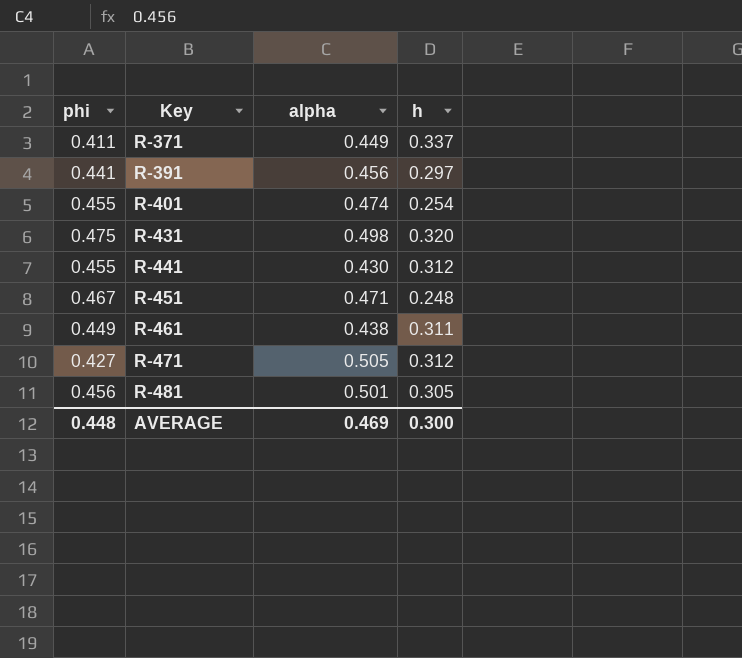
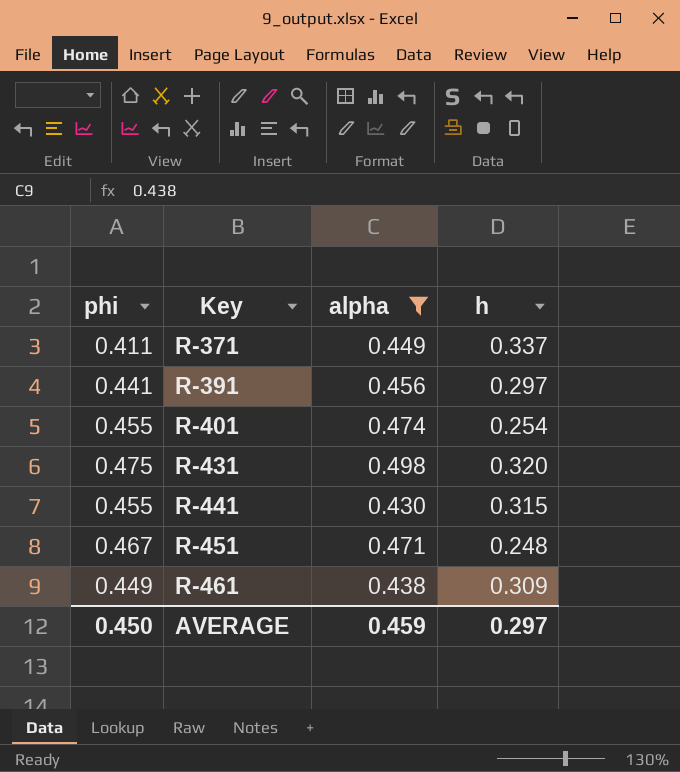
filter: none -> alpha <= 0.498
R-441 | h: 0.312 -> 0.315
R-461 | h: 0.311 -> 0.309
AVERAGE | phi: 0.448 -> 0.450
AVERAGE | alpha: 0.469 -> 0.459
AVERAGE | h: 0.300 -> 0.297

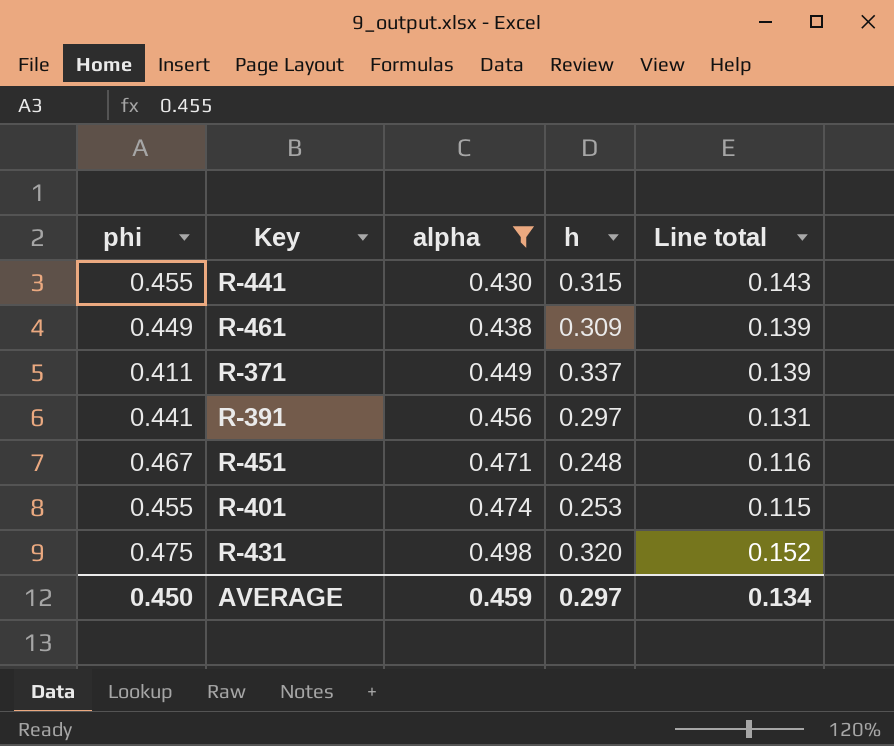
row order: Key ascending -> alpha ascending
column Line total | formula: none -> [phi] * [h]
R-401 | h: 0.254 -> 0.253

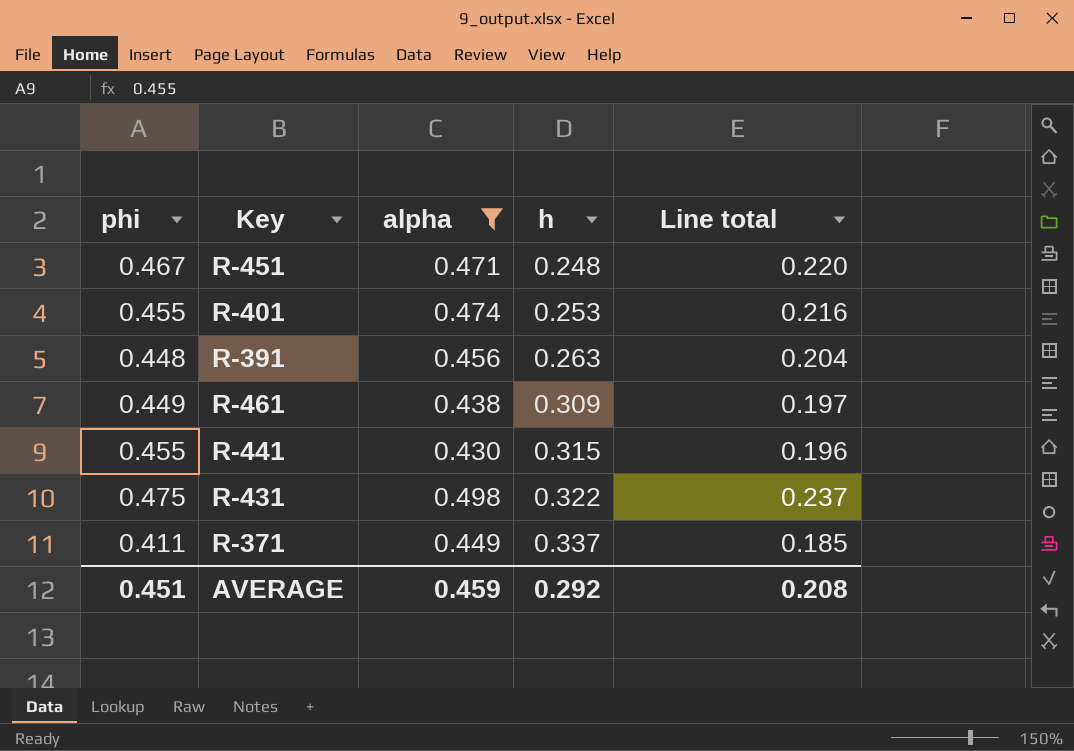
row order: alpha ascending -> h ascending
column Line total | formula: [phi] * [h] -> [phi] * [alpha]
R-391 | phi: 0.441 -> 0.448
R-391 | h: 0.297 -> 0.263
R-431 | h: 0.320 -> 0.322
AVERAGE | phi: 0.450 -> 0.451
AVERAGE | h: 0.297 -> 0.292
AVERAGE | Line total: 0.134 -> 0.208

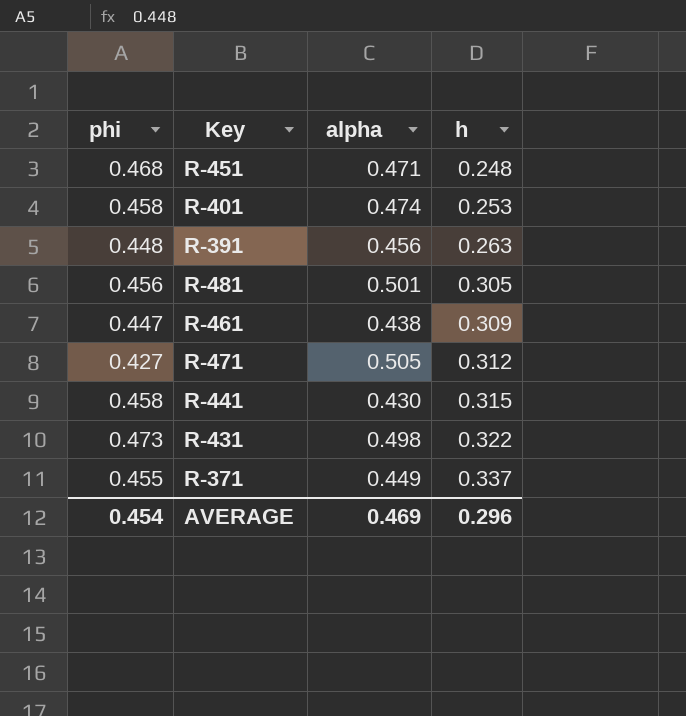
filter: alpha <= 0.498 -> none
column Line total | formula: [phi] * [alpha] -> none
R-451 | phi: 0.467 -> 0.468
R-401 | phi: 0.455 -> 0.458
R-461 | phi: 0.449 -> 0.447
R-441 | phi: 0.455 -> 0.458
R-431 | phi: 0.475 -> 0.473
R-371 | phi: 0.411 -> 0.455
AVERAGE | phi: 0.451 -> 0.454
AVERAGE | alpha: 0.459 -> 0.469
AVERAGE | h: 0.292 -> 0.296

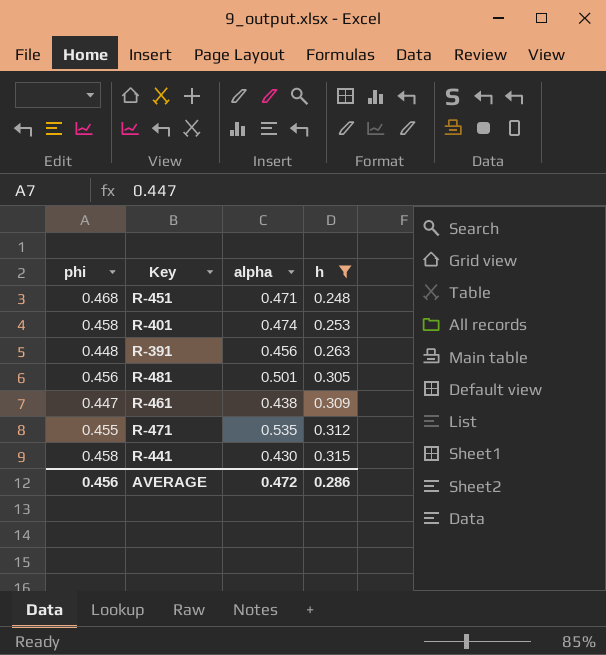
filter: none -> h <= 0.315
R-471 | phi: 0.427 -> 0.455
R-471 | alpha: 0.505 -> 0.535
AVERAGE | phi: 0.454 -> 0.456
AVERAGE | alpha: 0.469 -> 0.472
AVERAGE | h: 0.296 -> 0.286

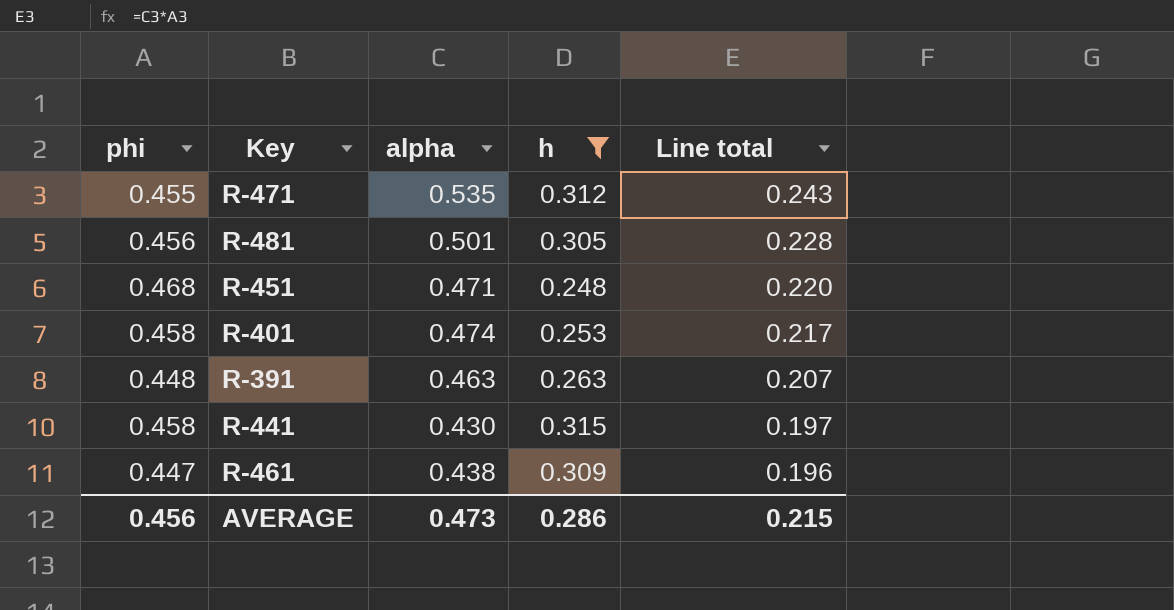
row order: h ascending -> Line total descending
column Line total | formula: none -> [phi] * [alpha]
R-391 | alpha: 0.456 -> 0.463
AVERAGE | alpha: 0.472 -> 0.473

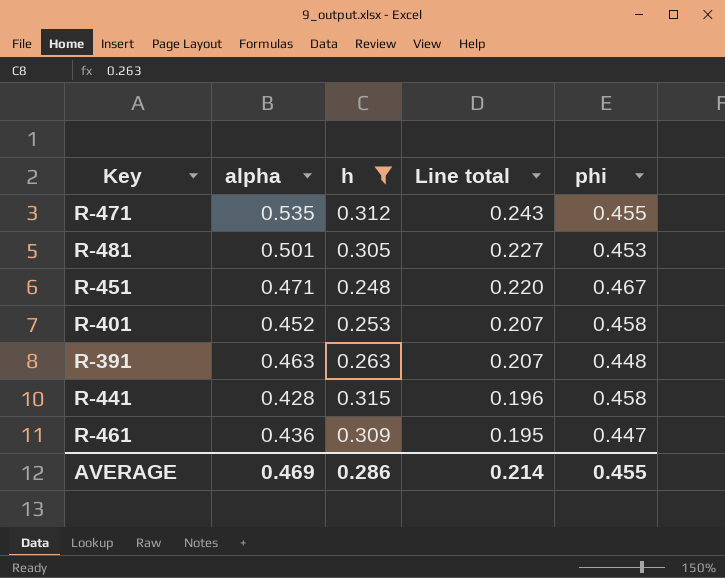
column phi | position: 1 -> 5
R-481 | Line total: 0.228 -> 0.227
R-481 | phi: 0.456 -> 0.453
R-451 | phi: 0.468 -> 0.467
R-401 | alpha: 0.474 -> 0.452
R-401 | Line total: 0.217 -> 0.207
R-441 | alpha: 0.430 -> 0.428
R-441 | Line total: 0.197 -> 0.196
R-461 | alpha: 0.438 -> 0.436
R-461 | Line total: 0.196 -> 0.195
AVERAGE | alpha: 0.473 -> 0.469
AVERAGE | Line total: 0.215 -> 0.214
AVERAGE | phi: 0.456 -> 0.455

